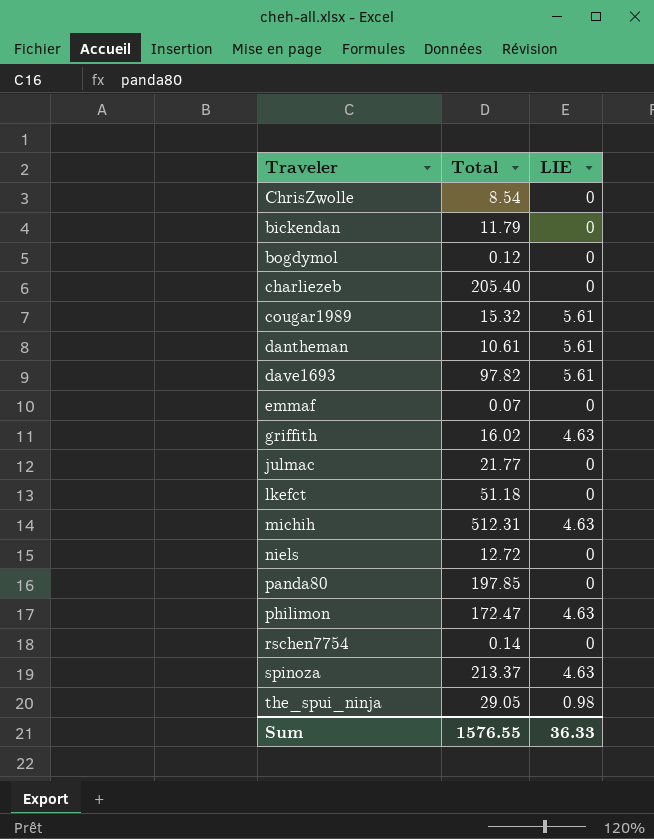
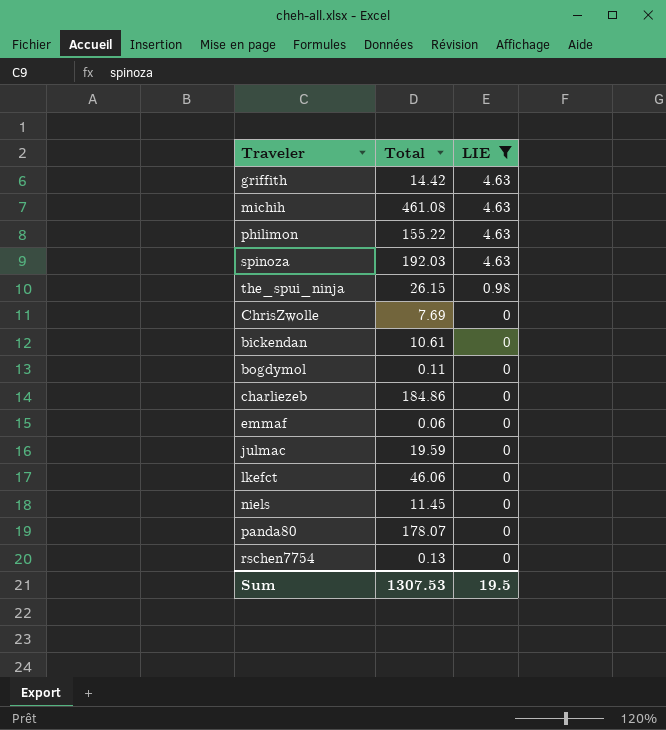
filter: none -> LIE != 5.61
row order: none -> LIE descending
griffith | Total: 16.02 -> 14.42
michih | Total: 512.31 -> 461.08
philimon | Total: 172.47 -> 155.22
spinoza | Total: 213.37 -> 192.03
the_spui_ninja | Total: 29.05 -> 26.15
ChrisZwolle | Total: 8.54 -> 7.69
bickendan | Total: 11.79 -> 10.61
bogdymol | Total: 0.12 -> 0.11
charliezeb | Total: 205.40 -> 184.86
emmaf | Total: 0.07 -> 0.06
julmac | Total: 21.77 -> 19.59
lkefct | Total: 51.18 -> 46.06
niels | Total: 12.72 -> 11.45
panda80 | Total: 197.85 -> 178.07
rschen7754 | Total: 0.14 -> 0.13
Sum | Total: 1576.55 -> 1307.53
Sum | LIE: 36.33 -> 19.5

